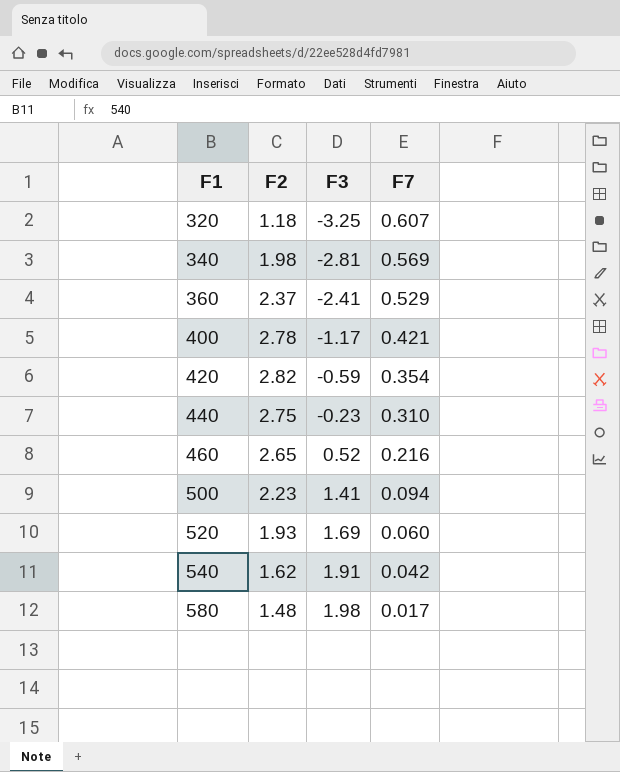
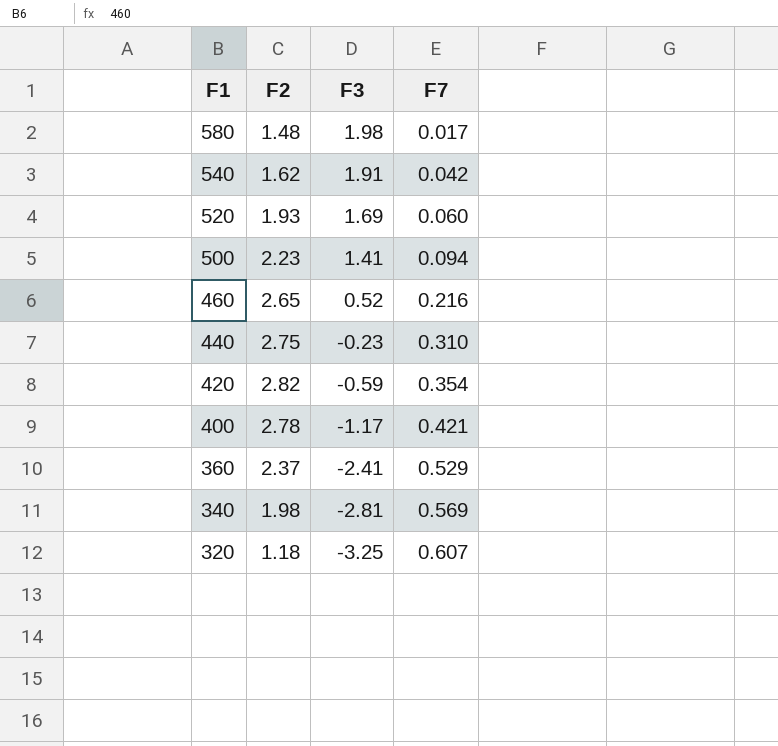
row order: F1 ascending -> F1 descending

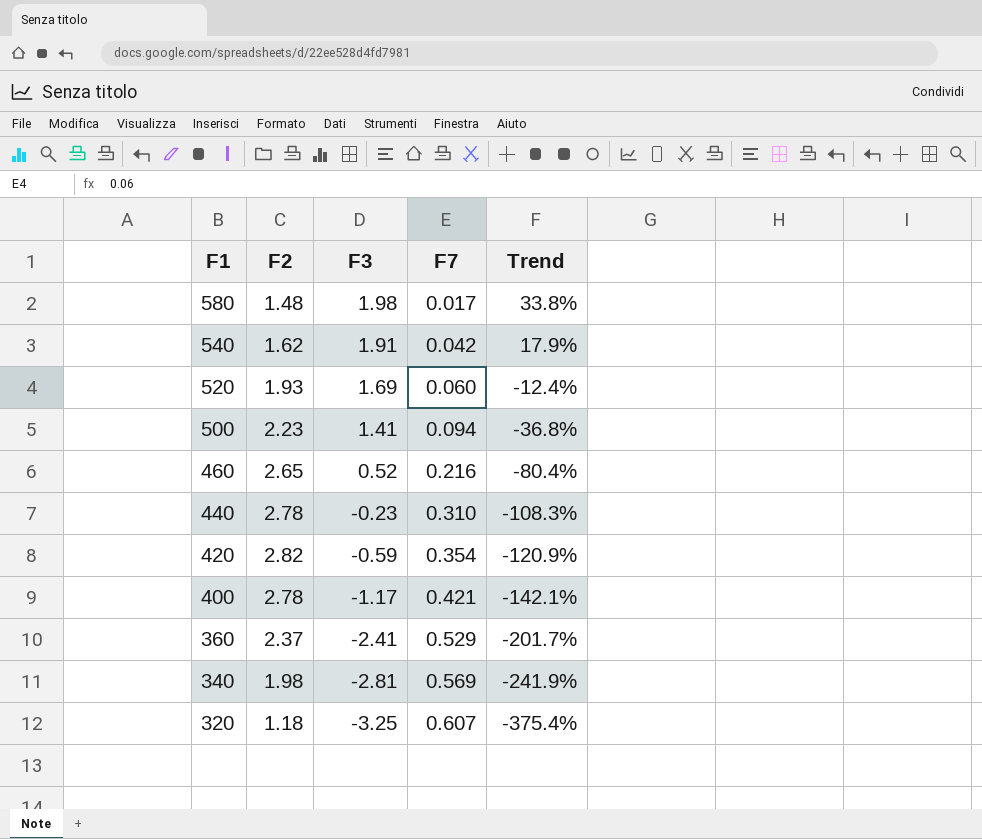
column Trend | formula: none -> ([F3] - [F2]) / [F2]
440 | F2: 2.75 -> 2.78

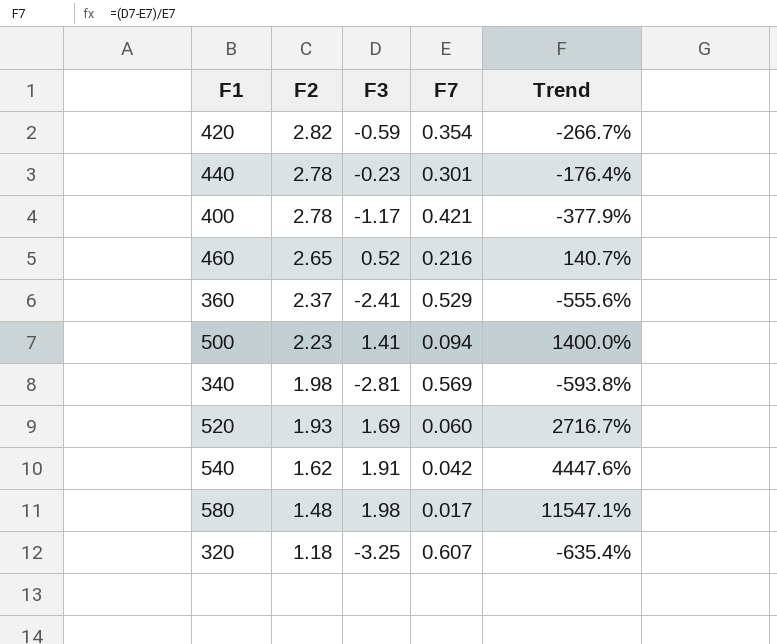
row order: F1 descending -> F2 descending
column Trend | formula: ([F3] - [F2]) / [F2] -> ([F3] - [F7]) / [F7]
440 | F7: 0.310 -> 0.301

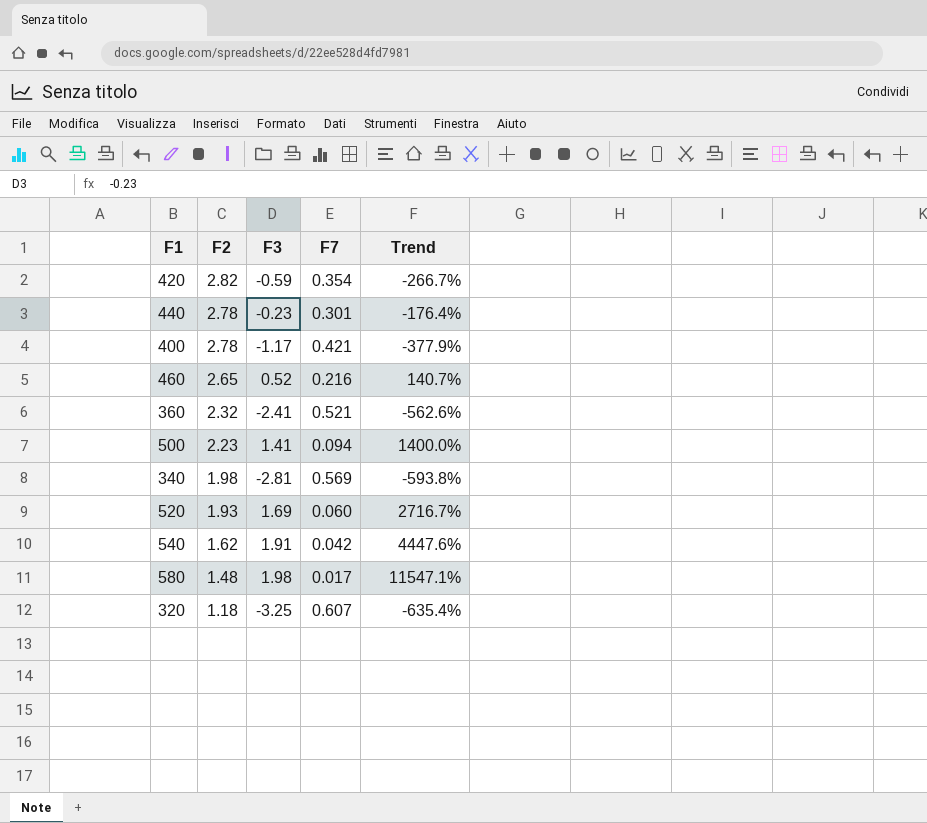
360 | F2: 2.37 -> 2.32
360 | F7: 0.529 -> 0.521
360 | Trend: -555.6% -> -562.6%

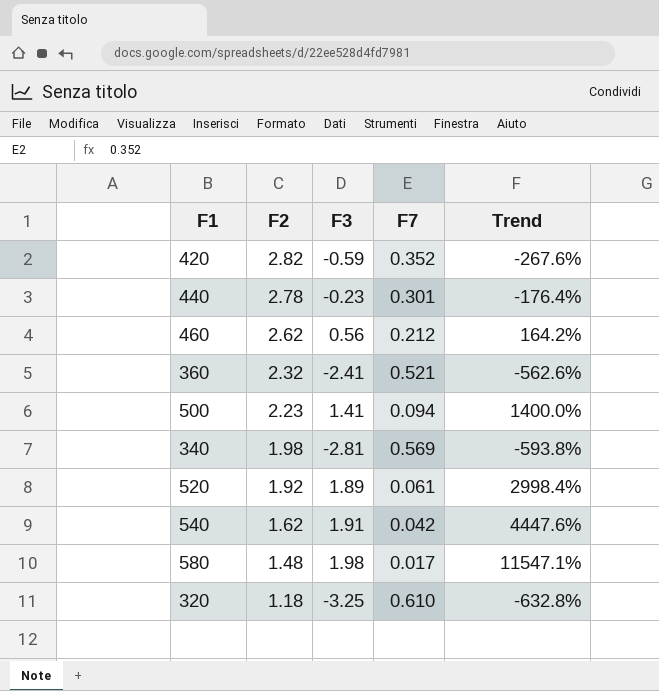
row 400: 2.78 | -1.17 | 0.421 | -377.9% -> none
420 | F7: 0.354 -> 0.352
420 | Trend: -266.7% -> -267.6%
460 | F2: 2.65 -> 2.62
460 | F3: 0.52 -> 0.56
460 | F7: 0.216 -> 0.212
460 | Trend: 140.7% -> 164.2%
520 | F2: 1.93 -> 1.92
520 | F3: 1.69 -> 1.89
520 | F7: 0.060 -> 0.061
520 | Trend: 2716.7% -> 2998.4%
320 | F7: 0.607 -> 0.610
320 | Trend: -635.4% -> -632.8%

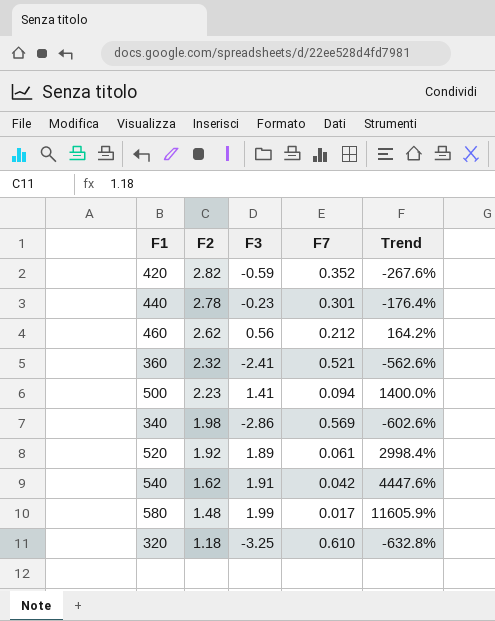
340 | F3: -2.81 -> -2.86
340 | Trend: -593.8% -> -602.6%
580 | F3: 1.98 -> 1.99
580 | Trend: 11547.1% -> 11605.9%

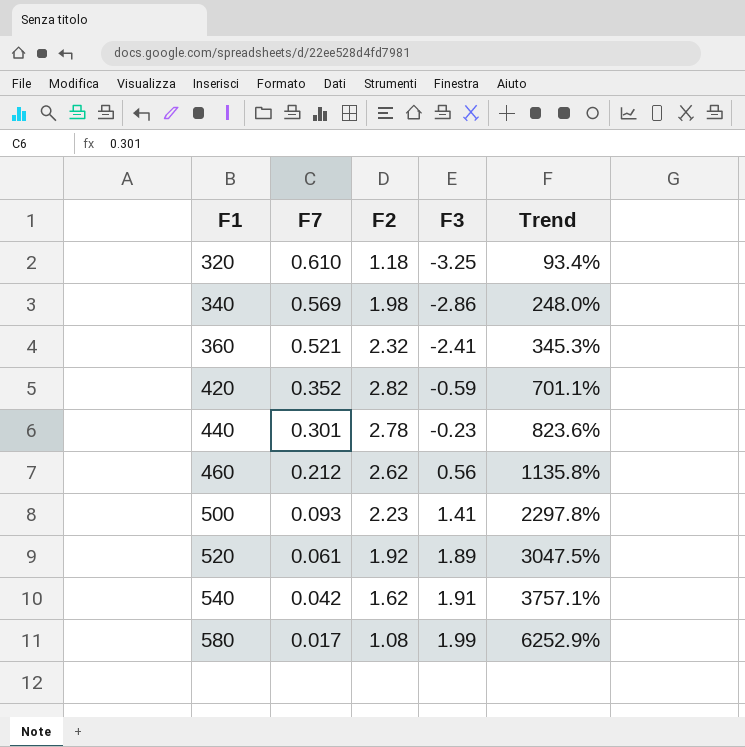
row order: F2 descending -> F1 ascending
column F7 | position: 4 -> 2
column Trend | formula: ([F3] - [F7]) / [F7] -> ([F2] - [F7]) / [F7]
500 | F7: 0.094 -> 0.093
580 | F2: 1.48 -> 1.08

